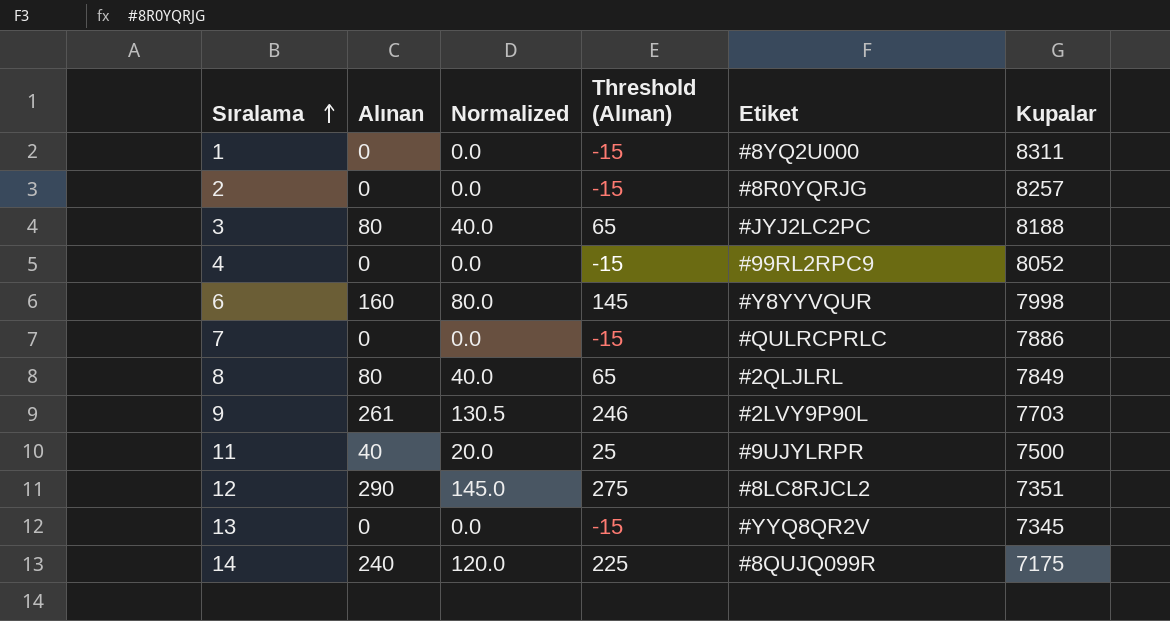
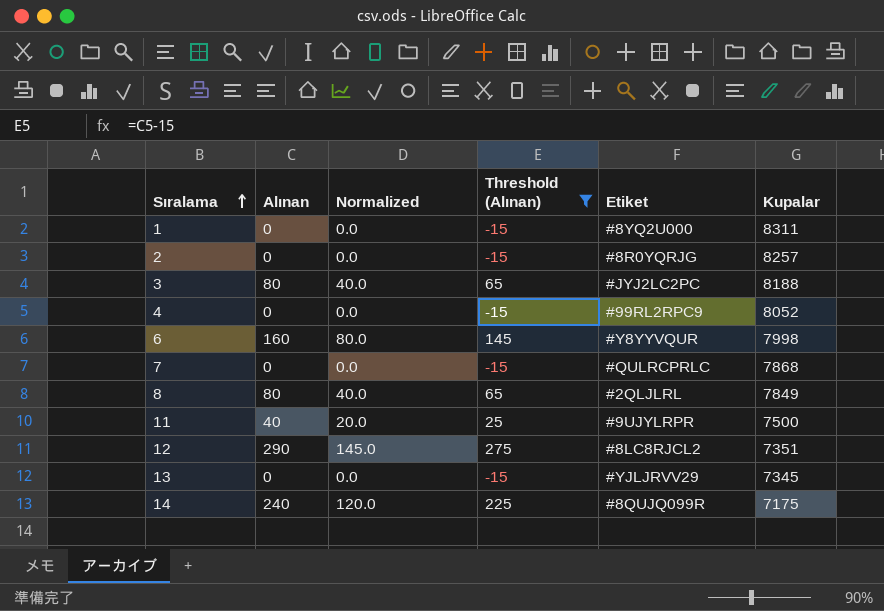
filter: none -> Threshold (Alınan) != 246
7 | Kupalar: 7886 -> 7868
13 | Etiket: #YYQ8QR2V -> #YJLJRVV29

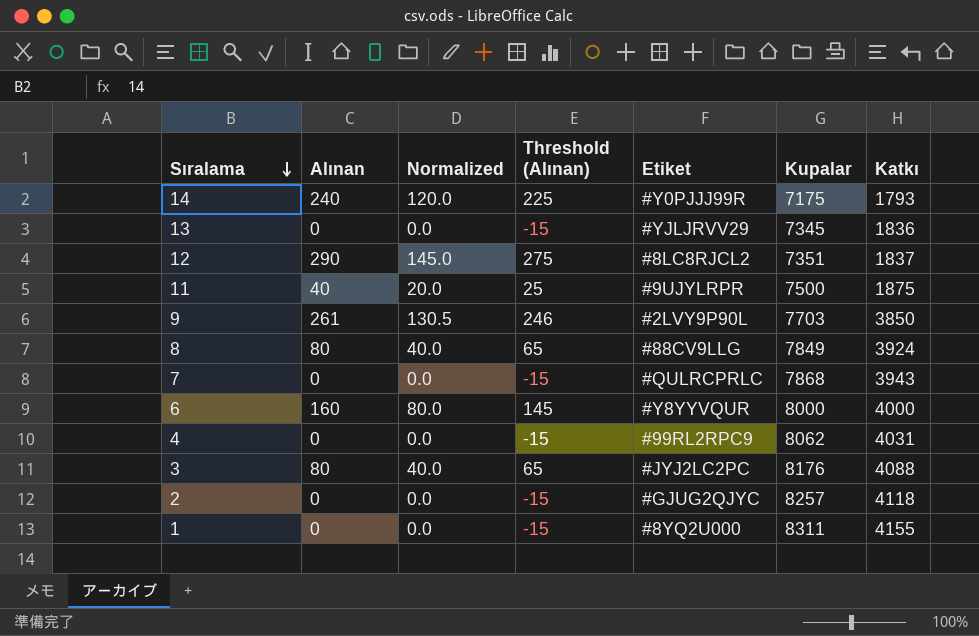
filter: Threshold (Alınan) != 246 -> none
row order: Sıralama ascending -> Sıralama descending
column Katkı | position: none -> 7
14 | Etiket: #8QUJQ099R -> #Y0PJJJ99R
8 | Etiket: #2QLJLRL -> #88CV9LLG
6 | Kupalar: 7998 -> 8000
4 | Kupalar: 8052 -> 8062
3 | Kupalar: 8188 -> 8176
2 | Etiket: #8R0YQRJG -> #GJUG2QJYC

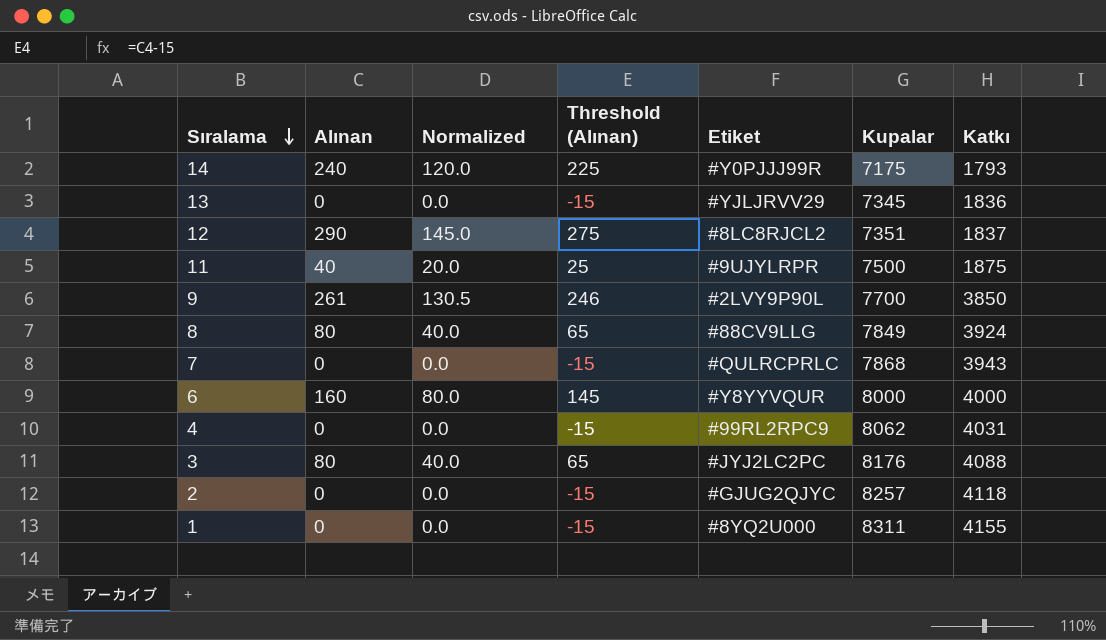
9 | Kupalar: 7703 -> 7700

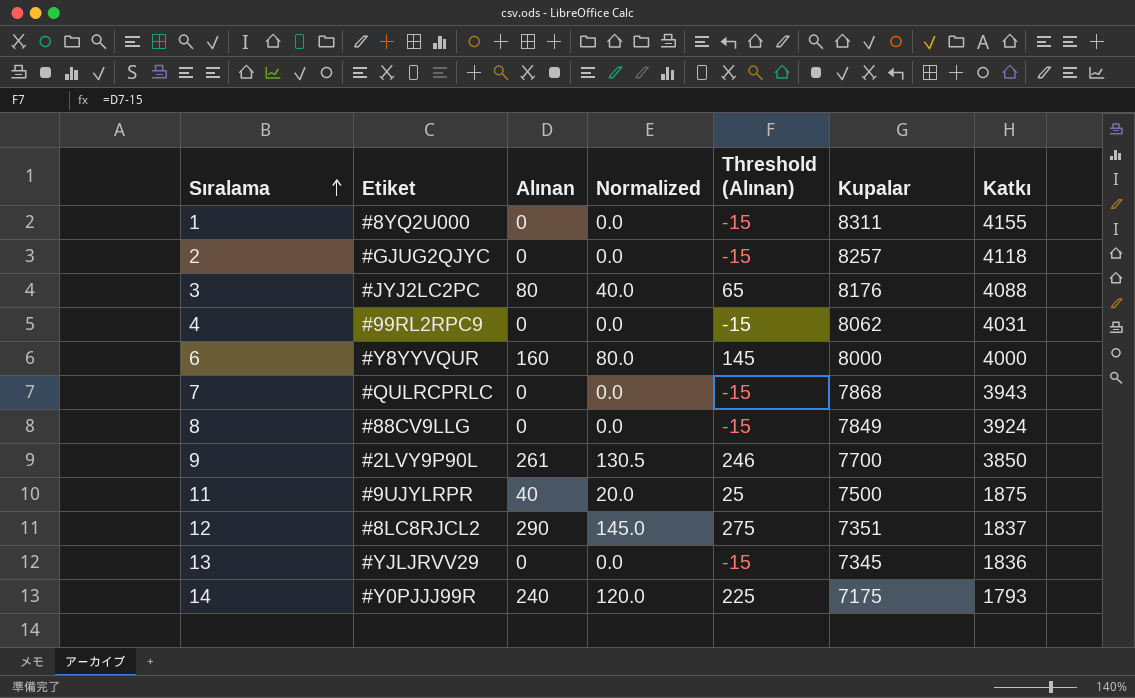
row order: Sıralama descending -> Sıralama ascending
column Etiket | position: 5 -> 2
8 | Alınan: 80 -> 0
8 | Normalized: 40.0 -> 0.0
8 | Threshold (Alınan): 65 -> -15

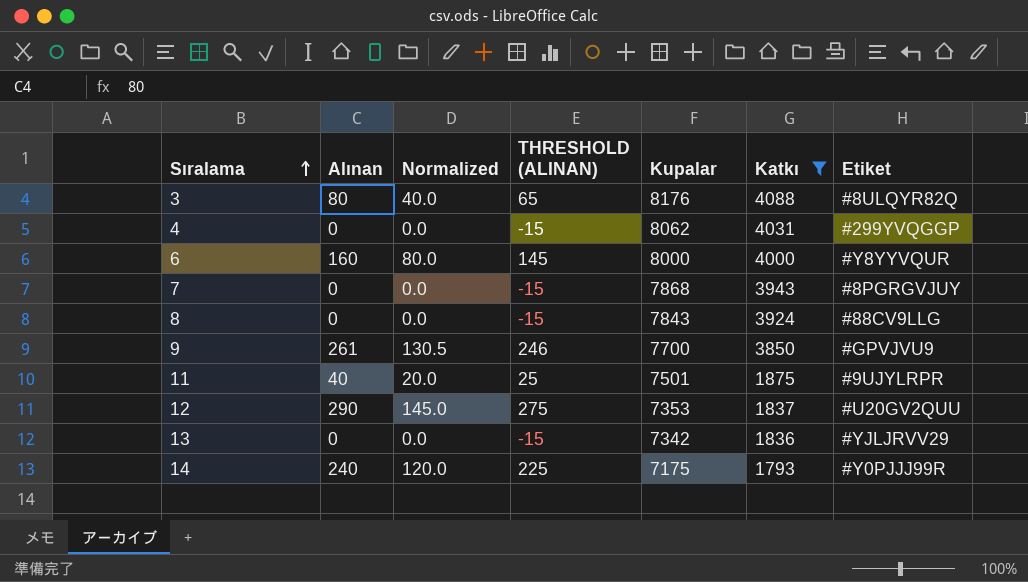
filter: none -> Katkı <= 4088
column name: Threshold (Alınan) -> THRESHOLD (ALINAN)
column Etiket | position: 2 -> 7
3 | Etiket: #JYJ2LC2PC -> #8ULQYR82Q
4 | Etiket: #99RL2RPC9 -> #299YVQGGP
7 | Etiket: #QULRCPRLC -> #8PGRGVJUY
8 | Kupalar: 7849 -> 7843
9 | Etiket: #2LVY9P90L -> #GPVJVU9
11 | Kupalar: 7500 -> 7501
12 | Kupalar: 7351 -> 7353
12 | Etiket: #8LC8RJCL2 -> #U20GV2QUU
13 | Kupalar: 7345 -> 7342

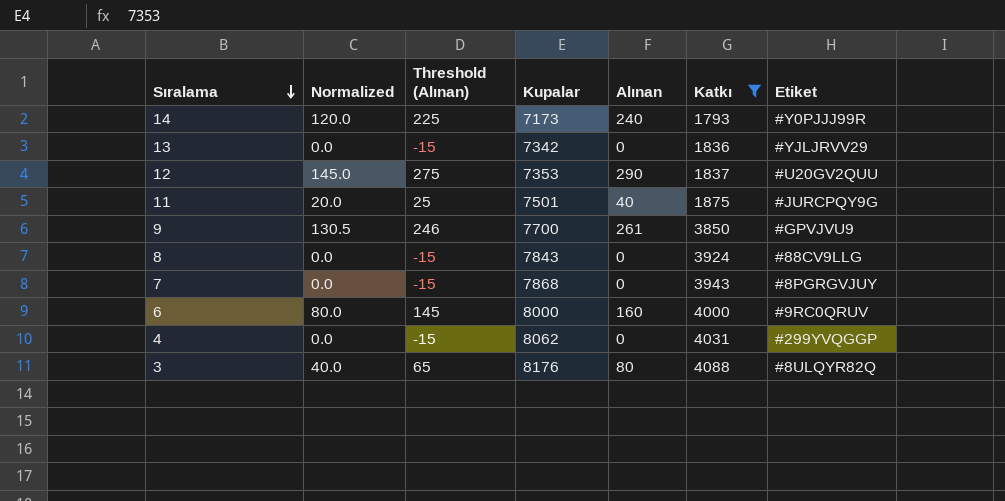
row order: Sıralama ascending -> Sıralama descending
column name: THRESHOLD (ALINAN) -> Threshold (Alınan)
column Alınan | position: 2 -> 5
14 | Kupalar: 7175 -> 7173
11 | Etiket: #9UJYLRPR -> #JURCPQY9G
6 | Etiket: #Y8YYVQUR -> #9RC0QRUV

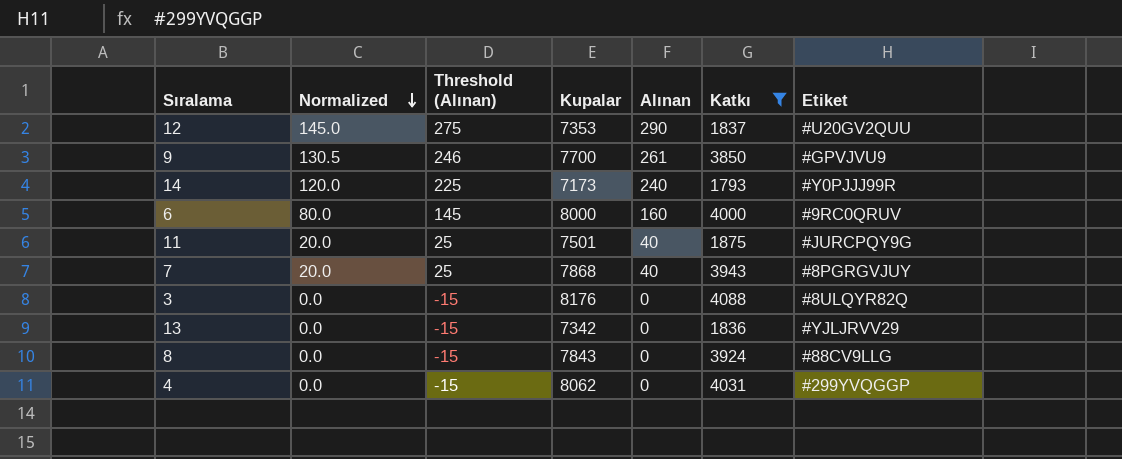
row order: Sıralama descending -> Normalized descending
7 | Normalized: 0.0 -> 20.0
7 | Threshold (Alınan): -15 -> 25
7 | Alınan: 0 -> 40
3 | Normalized: 40.0 -> 0.0
3 | Threshold (Alınan): 65 -> -15
3 | Alınan: 80 -> 0

